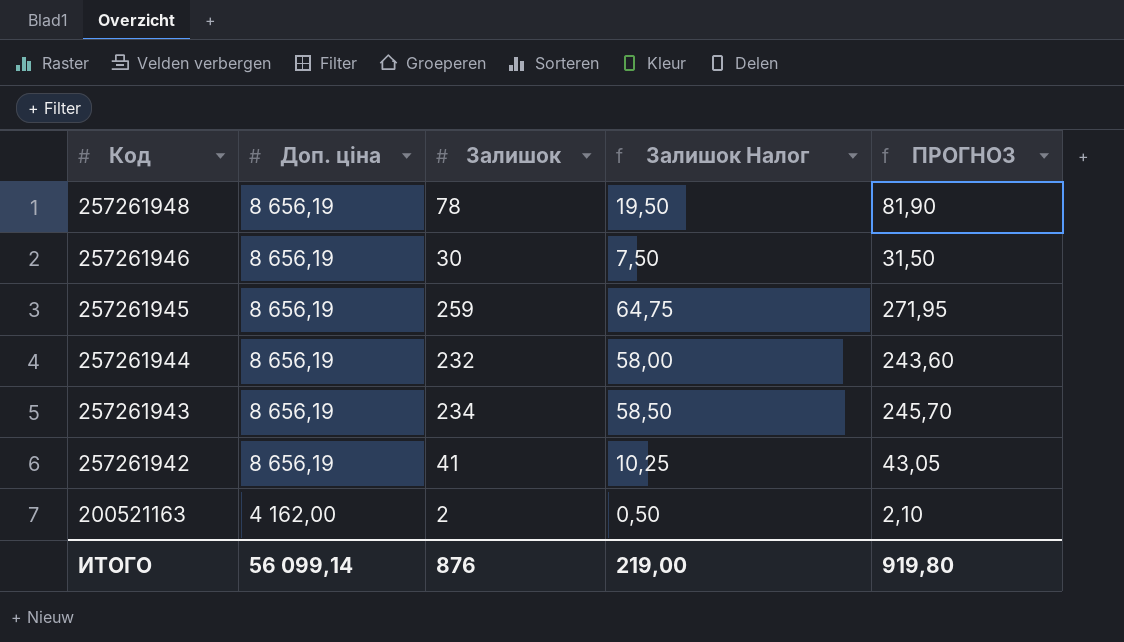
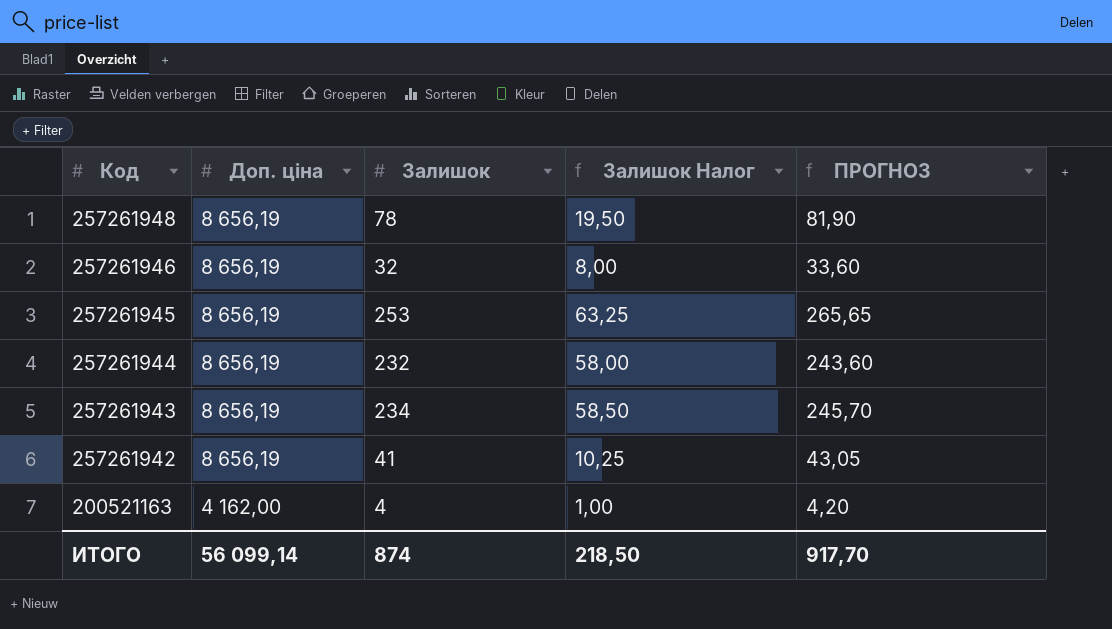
257261946 | Залишок: 30 -> 32
257261946 | Залишок Налог: 7,50 -> 8,00
257261946 | ПРОГНОЗ: 31,50 -> 33,60
257261945 | Залишок: 259 -> 253
257261945 | Залишок Налог: 64,75 -> 63,25
257261945 | ПРОГНОЗ: 271,95 -> 265,65
200521163 | Залишок: 2 -> 4
200521163 | Залишок Налог: 0,50 -> 1,00
200521163 | ПРОГНОЗ: 2,10 -> 4,20
ИТОГО | Залишок: 876 -> 874
ИТОГО | Залишок Налог: 219,00 -> 218,50
ИТОГО | ПРОГНОЗ: 919,80 -> 917,70

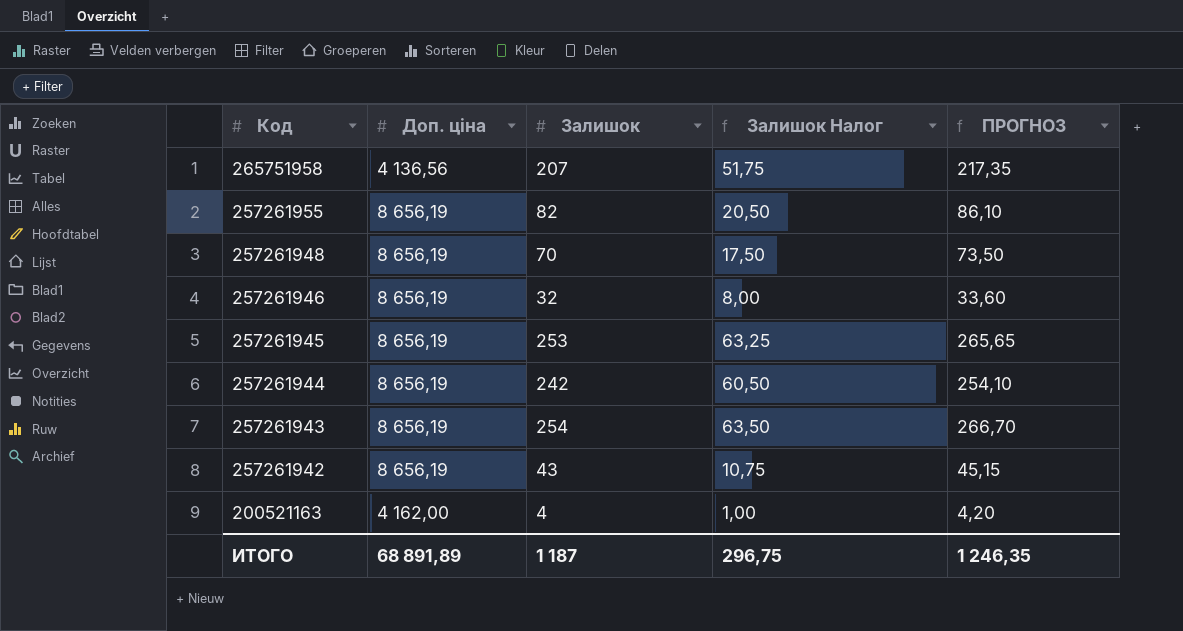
row 265751958: none -> 4 136,56 | 207 | 51,75 | 217,35
row 257261955: none -> 8 656,19 | 82 | 20,50 | 86,10
257261948 | Залишок: 78 -> 70
257261948 | Залишок Налог: 19,50 -> 17,50
257261948 | ПРОГНОЗ: 81,90 -> 73,50
257261944 | Залишок: 232 -> 242
257261944 | Залишок Налог: 58,00 -> 60,50
257261944 | ПРОГНОЗ: 243,60 -> 254,10
257261943 | Залишок: 234 -> 254
257261943 | Залишок Налог: 58,50 -> 63,50
257261943 | ПРОГНОЗ: 245,70 -> 266,70
257261942 | Залишок: 41 -> 43
257261942 | Залишок Налог: 10,25 -> 10,75
257261942 | ПРОГНОЗ: 43,05 -> 45,15
ИТОГО | Доп. ціна: 56 099,14 -> 68 891,89
ИТОГО | Залишок: 874 -> 1 187
ИТОГО | Залишок Налог: 218,50 -> 296,75
ИТОГО | ПРОГНОЗ: 917,70 -> 1 246,35

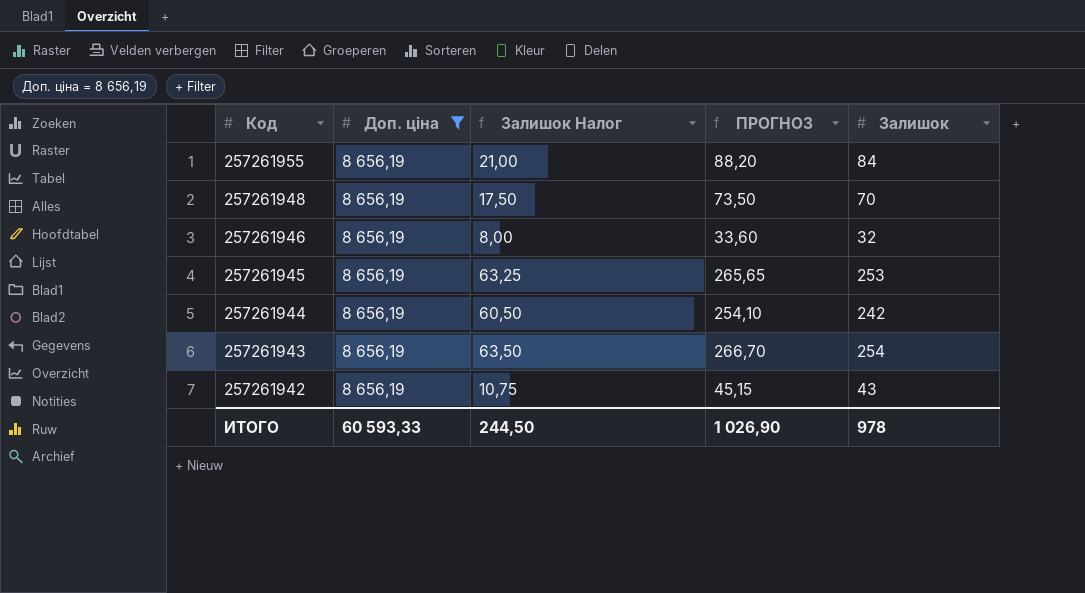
filter: none -> Доп. ціна = 8 656,19
column Залишок | position: 3 -> 5
257261955 | Залишок Налог: 20,50 -> 21,00
257261955 | ПРОГНОЗ: 86,10 -> 88,20
257261955 | Залишок: 82 -> 84
ИТОГО | Доп. ціна: 68 891,89 -> 60 593,33
ИТОГО | Залишок Налог: 296,75 -> 244,50
ИТОГО | ПРОГНОЗ: 1 246,35 -> 1 026,90
ИТОГО | Залишок: 1 187 -> 978

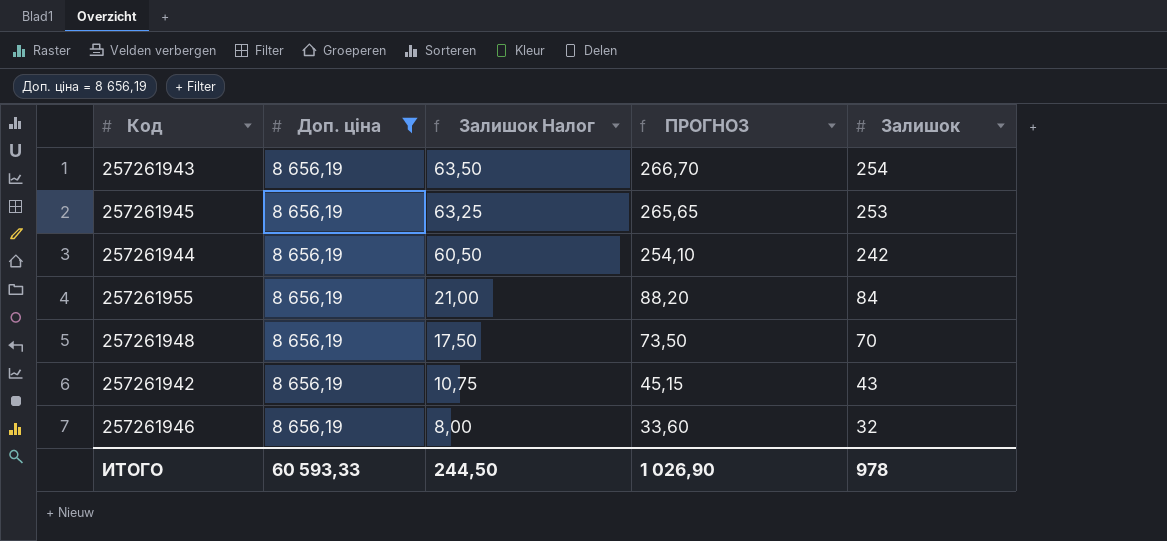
row order: Код descending -> Залишок Налог descending

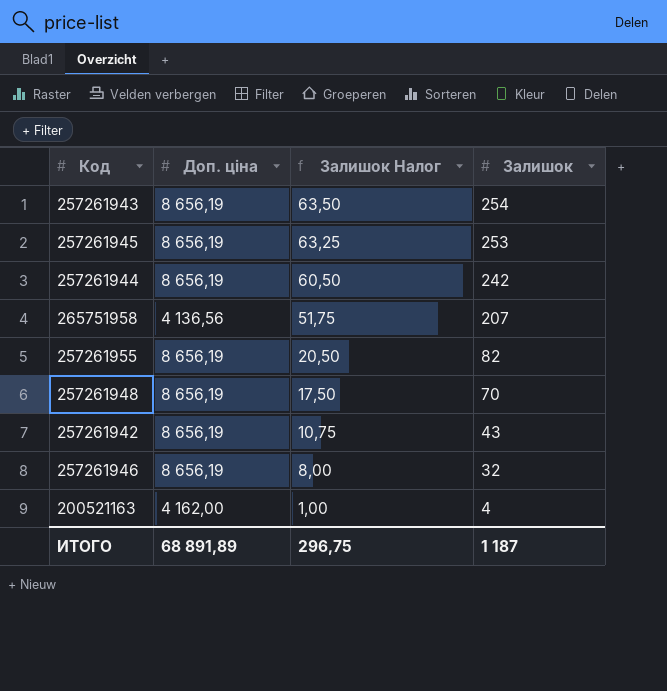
filter: Доп. ціна = 8 656,19 -> none
column ПРОГНОЗ | formula: [Залишок] * 1,05 -> none
257261955 | Залишок Налог: 21,00 -> 20,50
257261955 | Залишок: 84 -> 82
ИТОГО | Доп. ціна: 60 593,33 -> 68 891,89
ИТОГО | Залишок Налог: 244,50 -> 296,75
ИТОГО | Залишок: 978 -> 1 187

